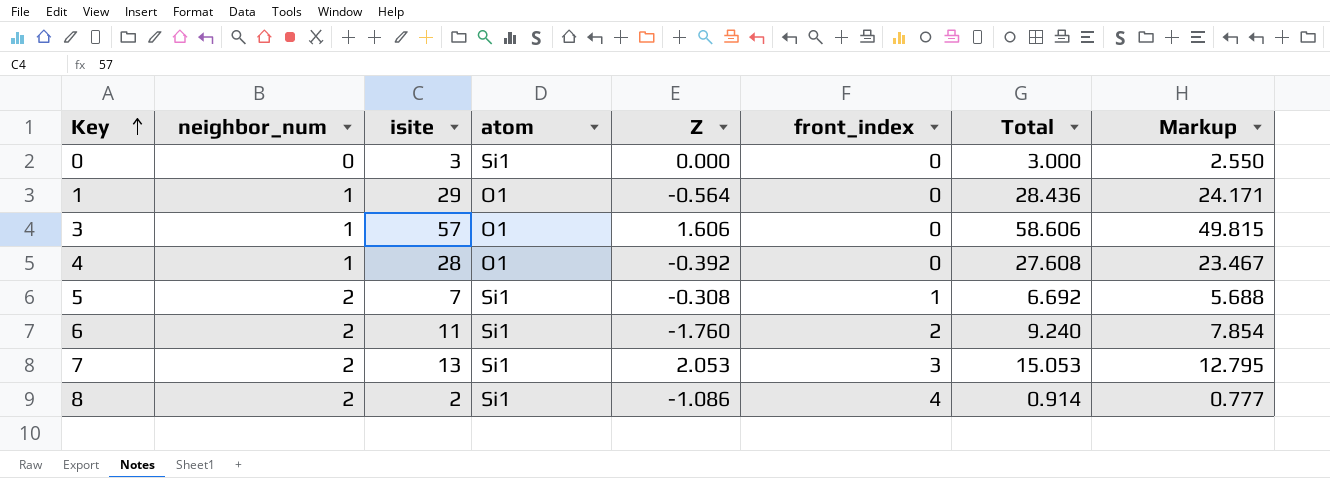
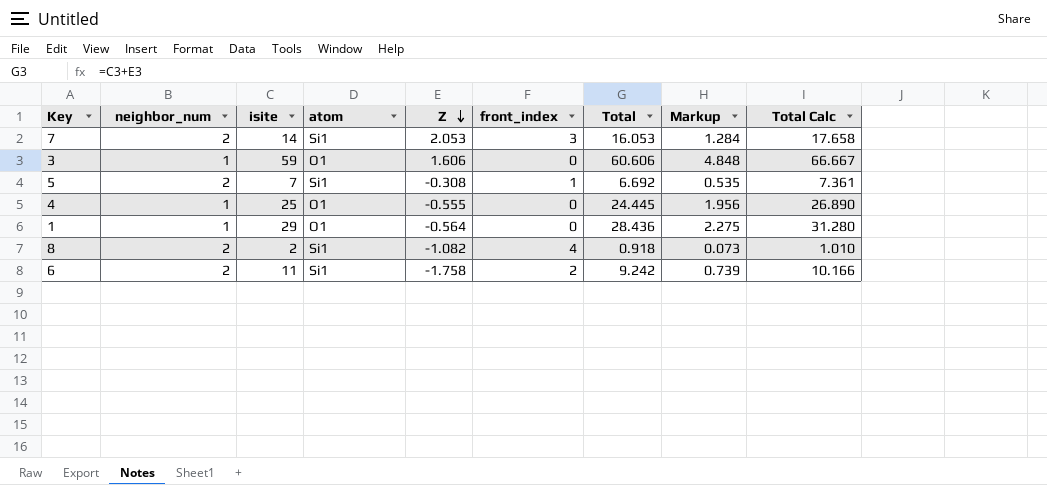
row order: Key ascending -> Z descending
column Markup | formula: [Total] * 0.85 -> [Total] * 0.08
column Total Calc | formula: none -> [Total] * 1.1
row 0: 0 | 3 | Si1 | 0.000 | 0 | 3.000 | 2.550 -> none
7 | isite: 13 -> 14
7 | Total: 15.053 -> 16.053
3 | isite: 57 -> 59
3 | Total: 58.606 -> 60.606
4 | isite: 28 -> 25
4 | Z: -0.392 -> -0.555
4 | Total: 27.608 -> 24.445
8 | Z: -1.086 -> -1.082
8 | Total: 0.914 -> 0.918
6 | Z: -1.760 -> -1.758
6 | Total: 9.240 -> 9.242

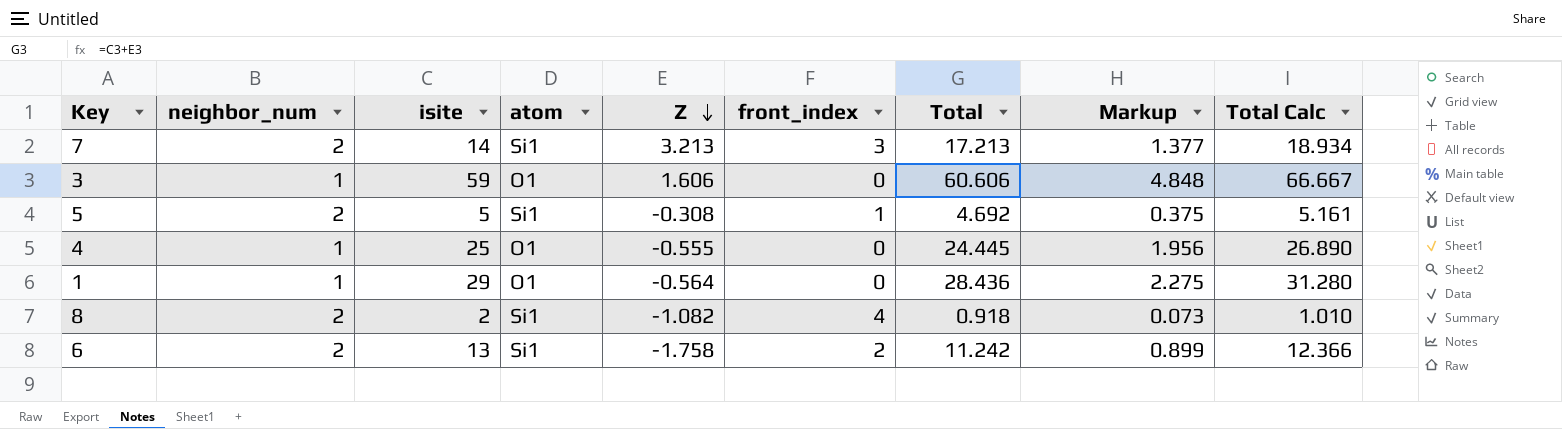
7 | Z: 2.053 -> 3.213
7 | Total: 16.053 -> 17.213
7 | Markup: 1.284 -> 1.377
7 | Total Calc: 17.658 -> 18.934
5 | isite: 7 -> 5
5 | Total: 6.692 -> 4.692
5 | Markup: 0.535 -> 0.375
5 | Total Calc: 7.361 -> 5.161
6 | isite: 11 -> 13
6 | Total: 9.242 -> 11.242
6 | Markup: 0.739 -> 0.899
6 | Total Calc: 10.166 -> 12.366

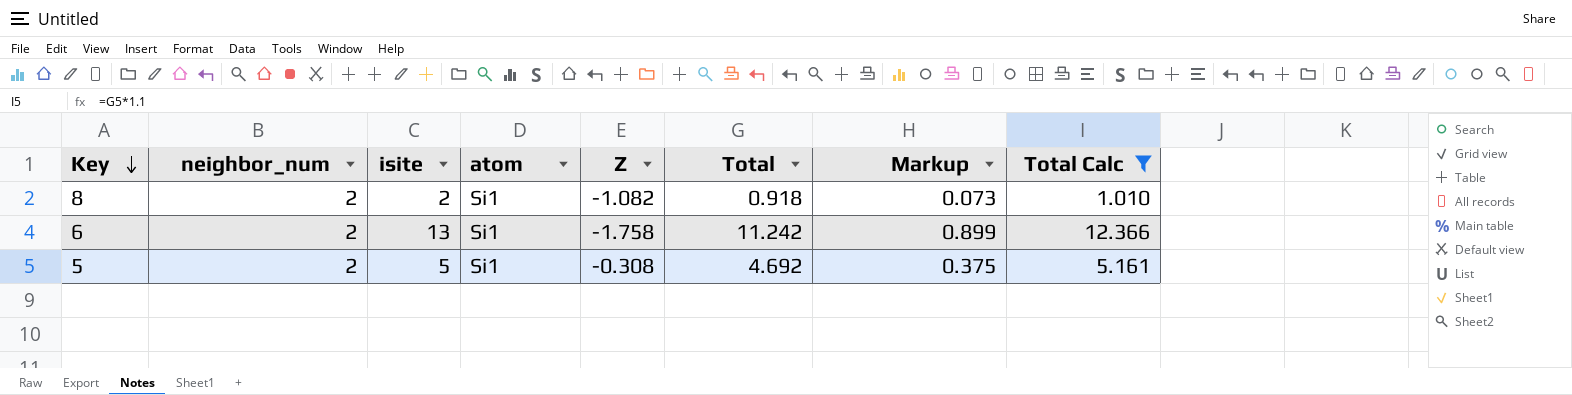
filter: none -> Total Calc <= 12.366
row order: Z descending -> Key descending
column front_index | position: 6 -> none

